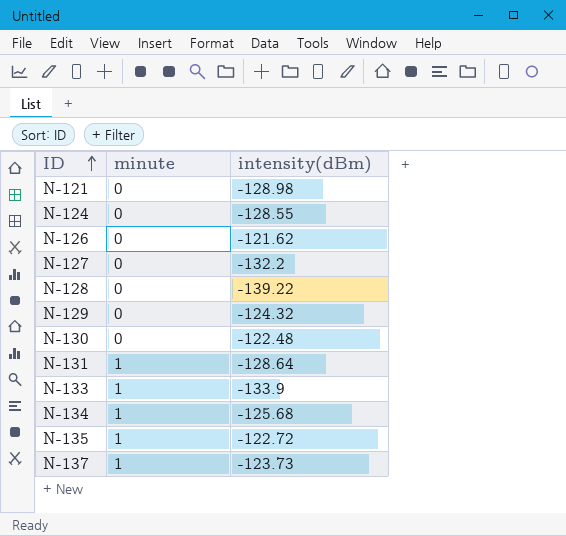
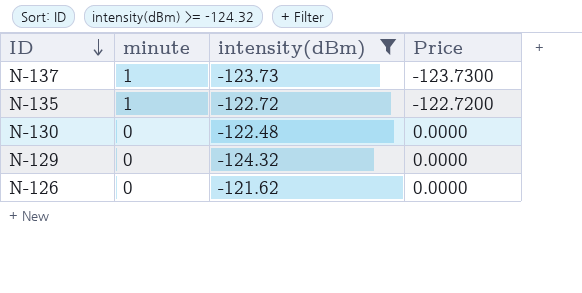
filter: none -> intensity(dBm) >= -124.32
row order: ID ascending -> ID descending
column Price | formula: none -> [minute] * [intensity(dBm)]

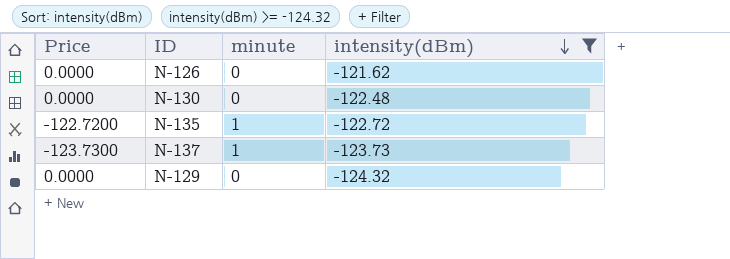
row order: ID descending -> intensity(dBm) descending
column Price | position: 4 -> 1

